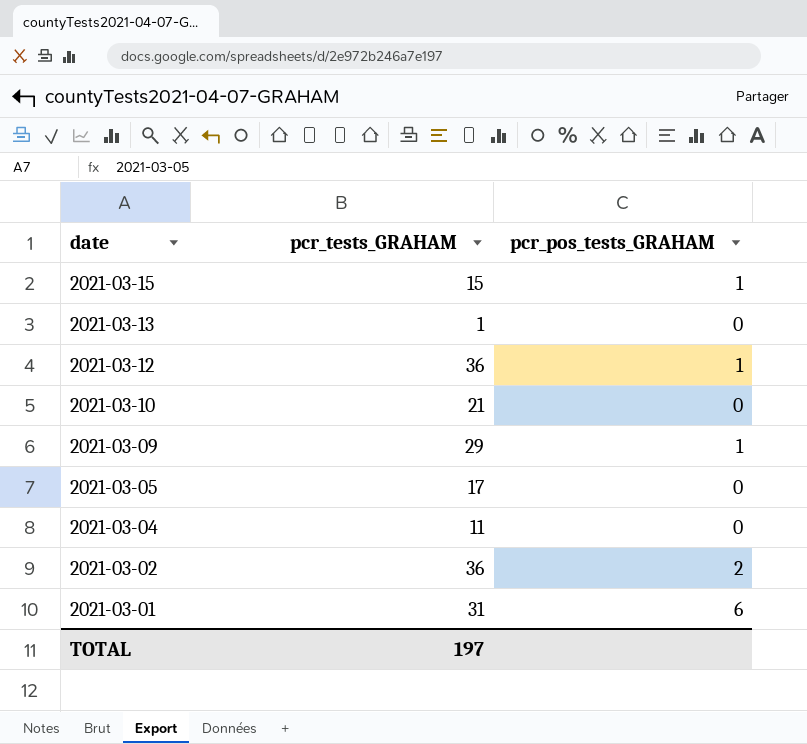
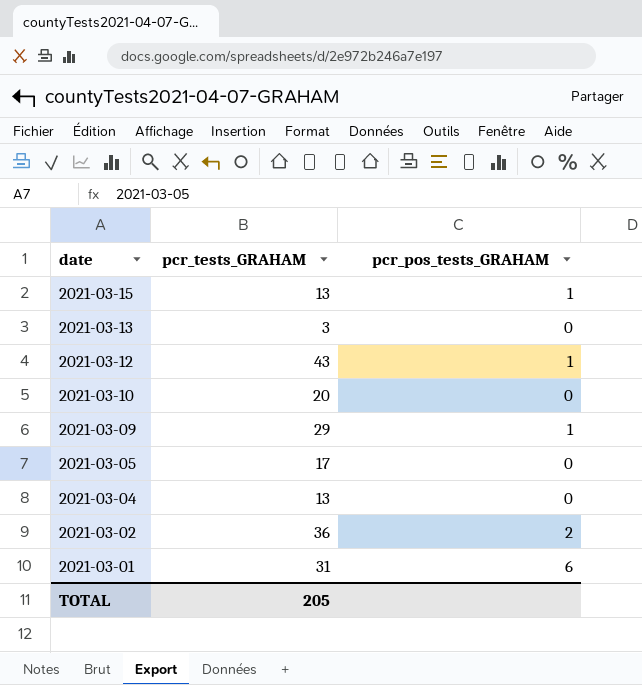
2021-03-15 | pcr_tests_GRAHAM: 15 -> 13
2021-03-13 | pcr_tests_GRAHAM: 1 -> 3
2021-03-12 | pcr_tests_GRAHAM: 36 -> 43
2021-03-10 | pcr_tests_GRAHAM: 21 -> 20
2021-03-04 | pcr_tests_GRAHAM: 11 -> 13
TOTAL | pcr_tests_GRAHAM: 197 -> 205

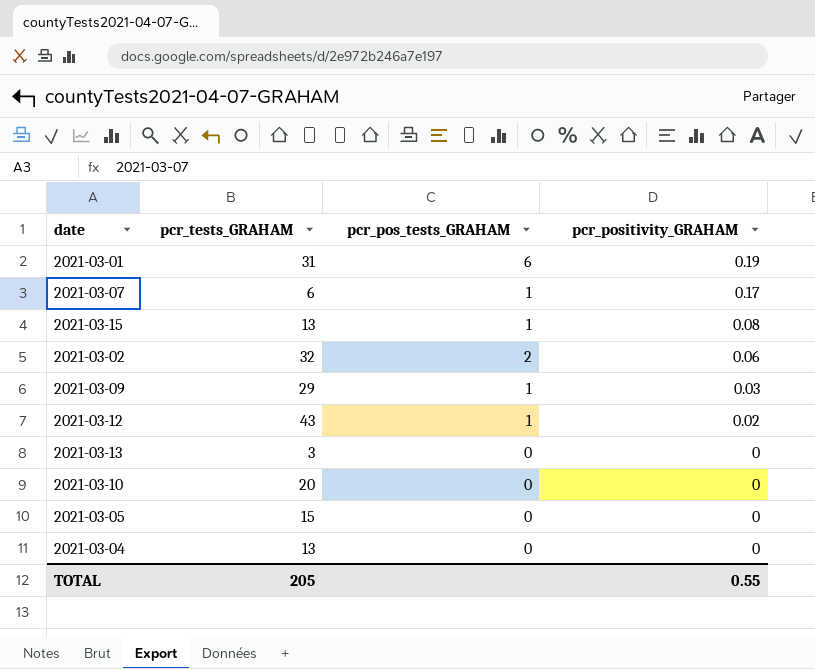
row order: date descending -> pcr_positivity_GRAHAM descending
column pcr_positivity_GRAHAM | position: none -> 4
row 2021-03-07: none -> 6 | 1 | 0.17
2021-03-02 | pcr_tests_GRAHAM: 36 -> 32
2021-03-05 | pcr_tests_GRAHAM: 17 -> 15

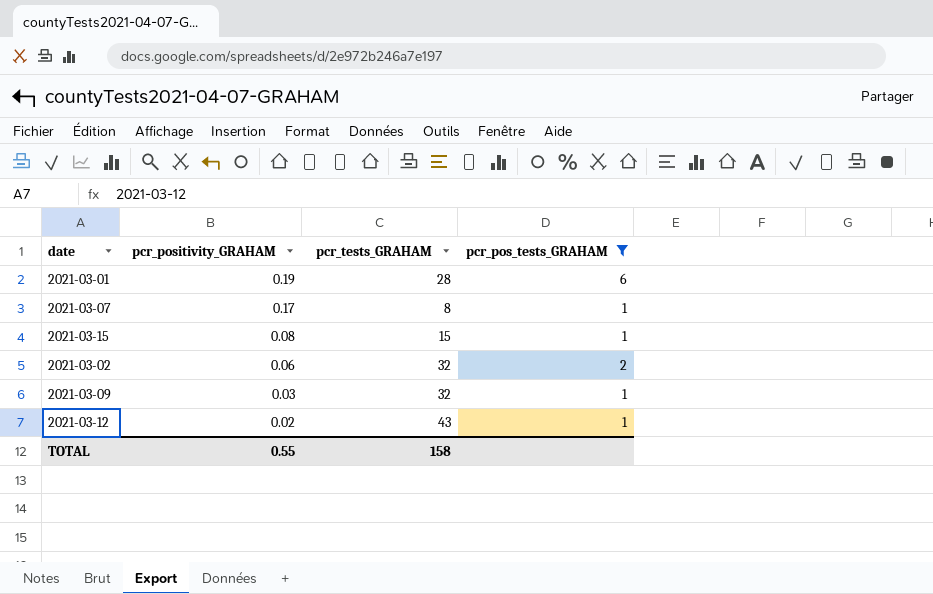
filter: none -> pcr_pos_tests_GRAHAM != 0
column pcr_positivity_GRAHAM | position: 4 -> 2
2021-03-01 | pcr_tests_GRAHAM: 31 -> 28
2021-03-07 | pcr_tests_GRAHAM: 6 -> 8
2021-03-15 | pcr_tests_GRAHAM: 13 -> 15
2021-03-09 | pcr_tests_GRAHAM: 29 -> 32
TOTAL | pcr_tests_GRAHAM: 205 -> 158

